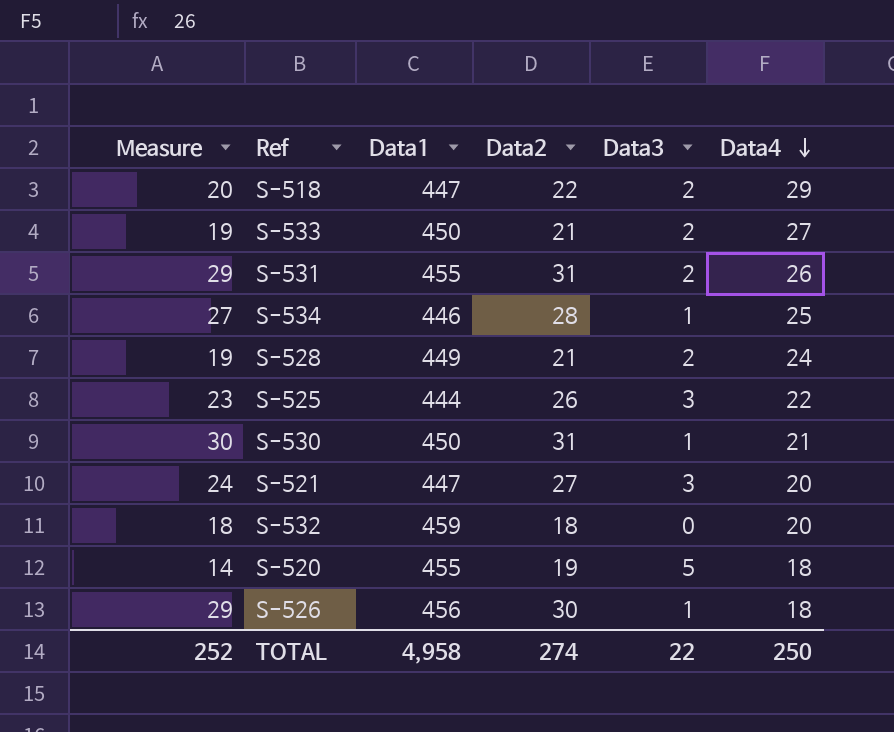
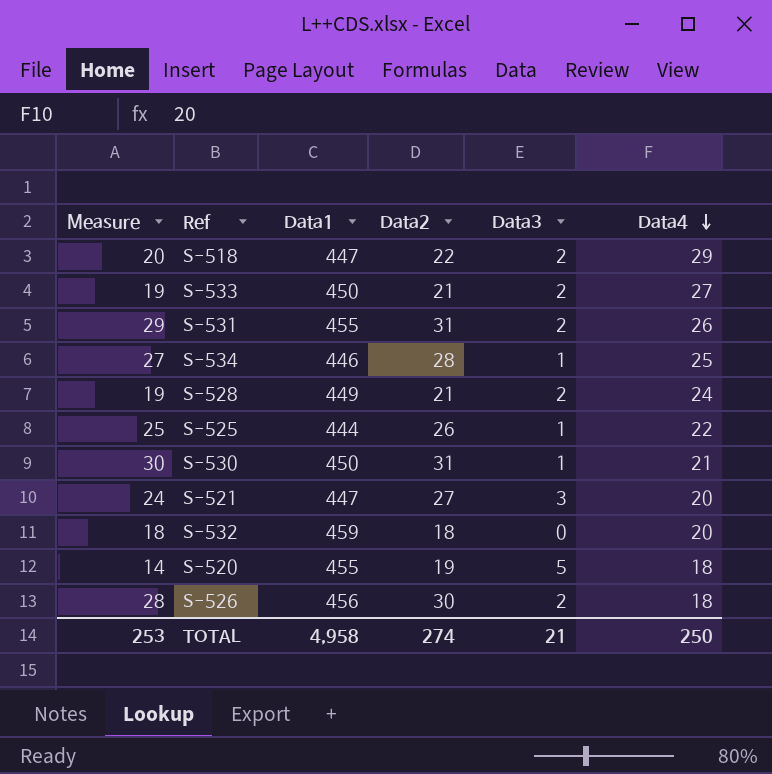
S-525 | Measure: 23 -> 25
S-525 | Data3: 3 -> 1
S-526 | Measure: 29 -> 28
S-526 | Data3: 1 -> 2
TOTAL | Measure: 252 -> 253
TOTAL | Data3: 22 -> 21

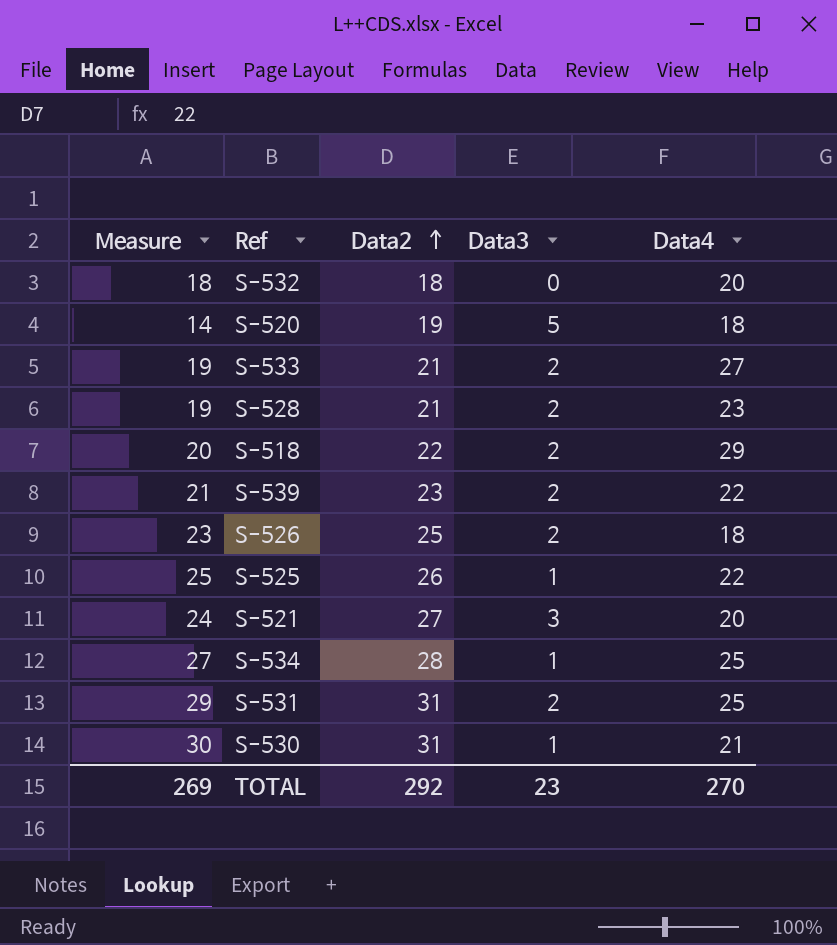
row order: Data4 descending -> Data2 ascending
column Data1 | position: 3 -> none
S-528 | Data4: 24 -> 23
row S-539: none -> 21 | 23 | 2 | 22
S-526 | Measure: 28 -> 23
S-526 | Data2: 30 -> 25
S-531 | Data4: 26 -> 25
TOTAL | Measure: 253 -> 269
TOTAL | Data2: 274 -> 292
TOTAL | Data3: 21 -> 23
TOTAL | Data4: 250 -> 270

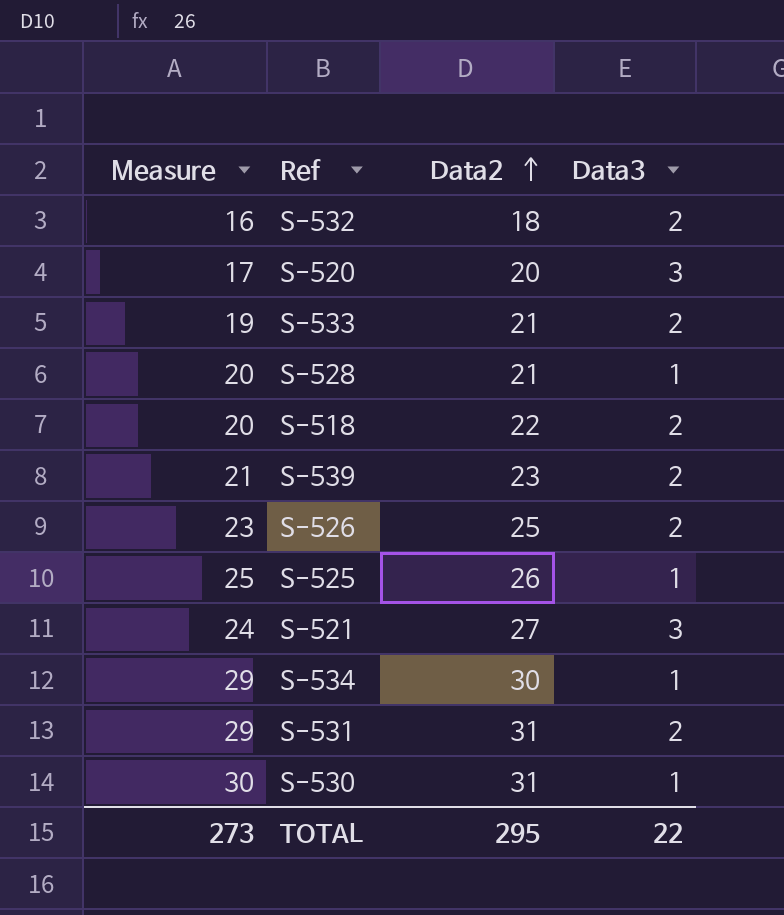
column Data4 | position: 5 -> none
S-532 | Measure: 18 -> 16
S-532 | Data3: 0 -> 2
S-520 | Measure: 14 -> 17
S-520 | Data2: 19 -> 20
S-520 | Data3: 5 -> 3
S-528 | Measure: 19 -> 20
S-528 | Data3: 2 -> 1
S-534 | Measure: 27 -> 29
S-534 | Data2: 28 -> 30
TOTAL | Measure: 269 -> 273
TOTAL | Data2: 292 -> 295
TOTAL | Data3: 23 -> 22

